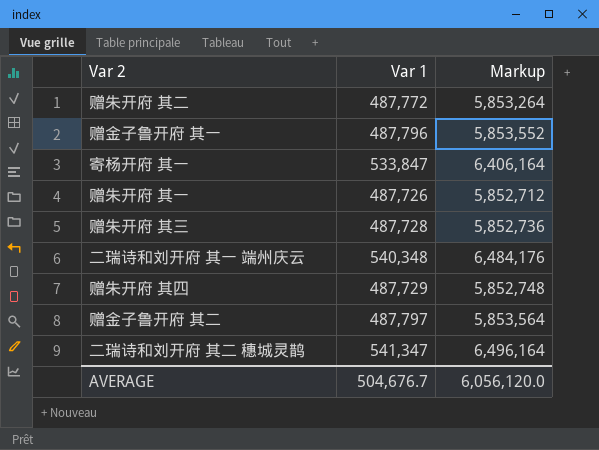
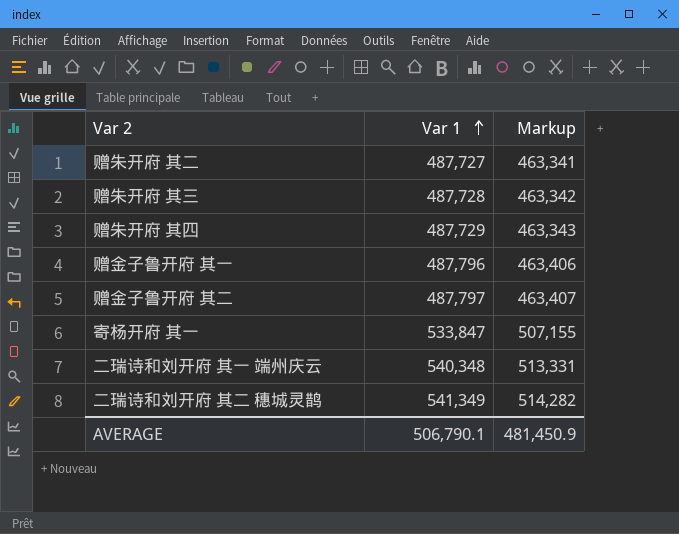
row order: none -> Var 1 ascending
column Markup | formula: [Var 1] * 12 -> [Var 1] * 0.95
row 赠朱开府 其一: 487,726 | 5,852,712 -> none
赠朱开府 其二 | Var 1: 487,772 -> 487,727
二瑞诗和刘开府 其二 穗城灵鹊 | Var 1: 541,347 -> 541,349
AVERAGE | Var 1: 504,676.7 -> 506,790.1
AVERAGE | Markup: 6,056,120.0 -> 481,450.9

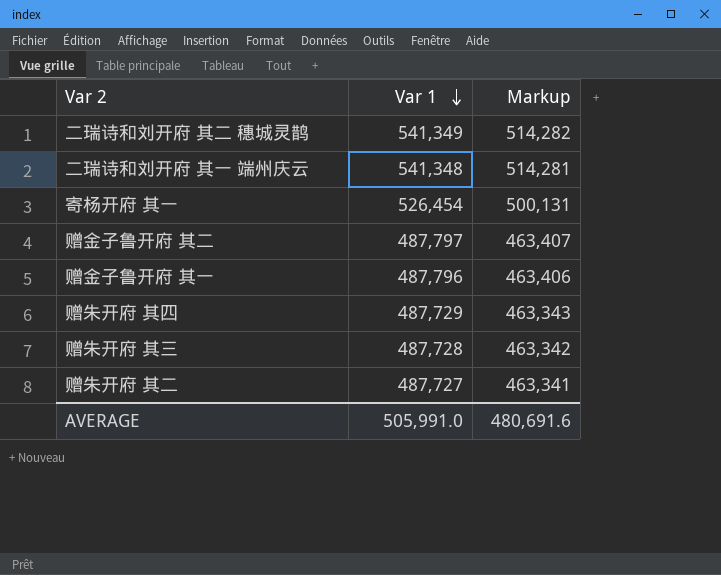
row order: Var 1 ascending -> Var 1 descending
二瑞诗和刘开府 其一 端州庆云 | Var 1: 540,348 -> 541,348
二瑞诗和刘开府 其一 端州庆云 | Markup: 513,331 -> 514,281
寄杨开府 其一 | Var 1: 533,847 -> 526,454
寄杨开府 其一 | Markup: 507,155 -> 500,131
AVERAGE | Var 1: 506,790.1 -> 505,991.0
AVERAGE | Markup: 481,450.9 -> 480,691.6

